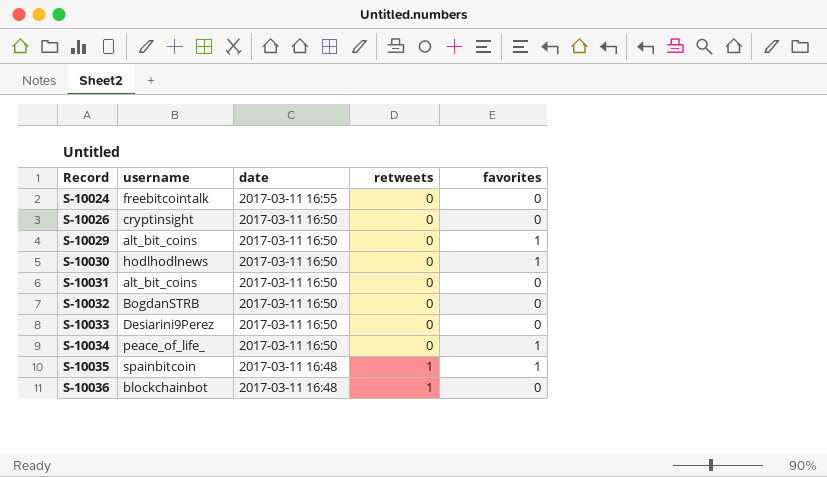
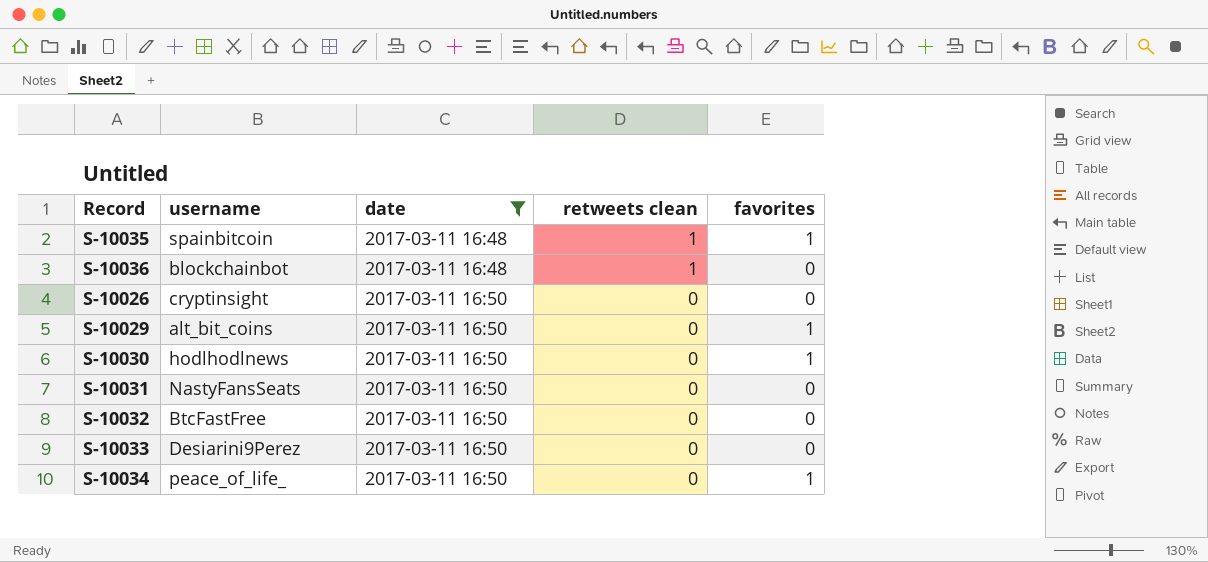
filter: none -> date != 2017-03-11 16:55
row order: Record ascending -> date ascending
column name: retweets -> retweets clean
S-10031 | username: alt_bit_coins -> NastyFansSeats
S-10032 | username: BogdanSTRB -> BtcFastFree

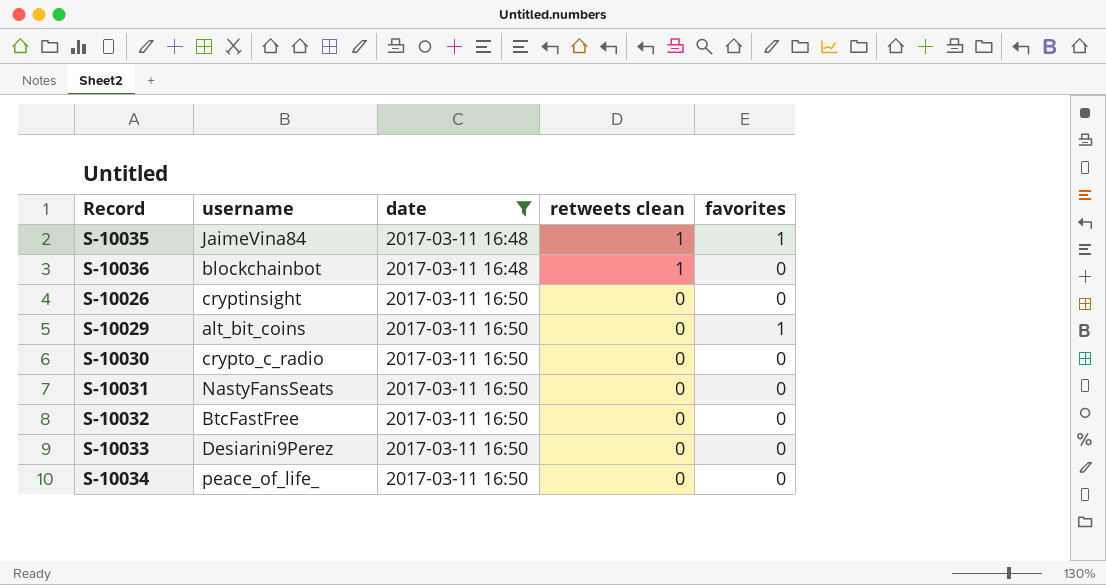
S-10035 | username: spainbitcoin -> JaimeVina84
S-10030 | username: hodlhodlnews -> crypto_c_radio
S-10030 | favorites: 1 -> 0
S-10034 | favorites: 1 -> 0

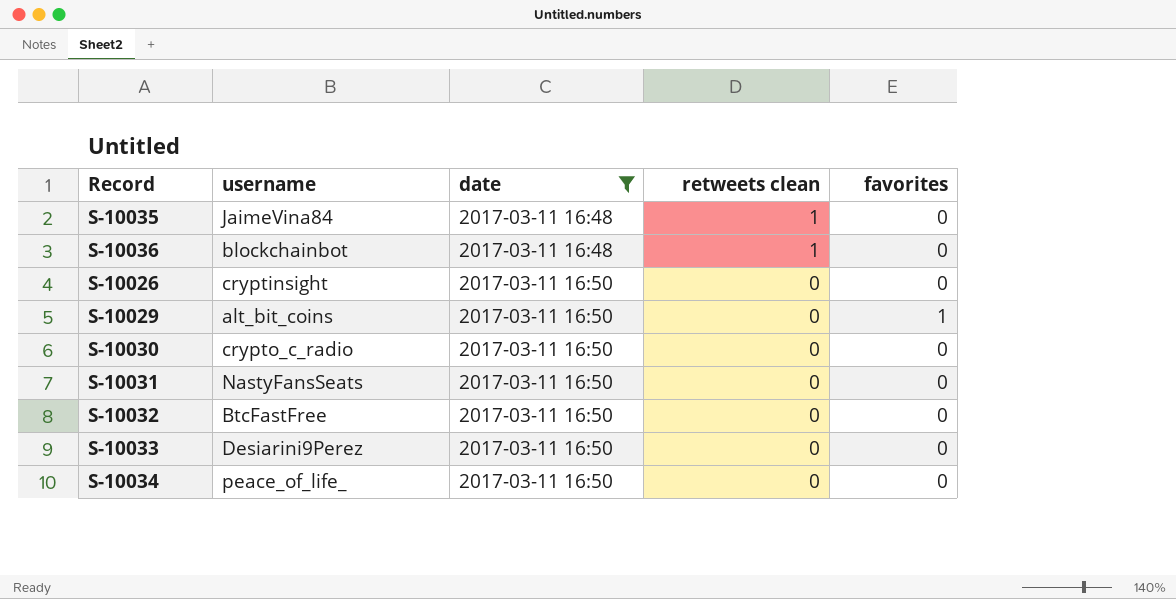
S-10035 | favorites: 1 -> 0

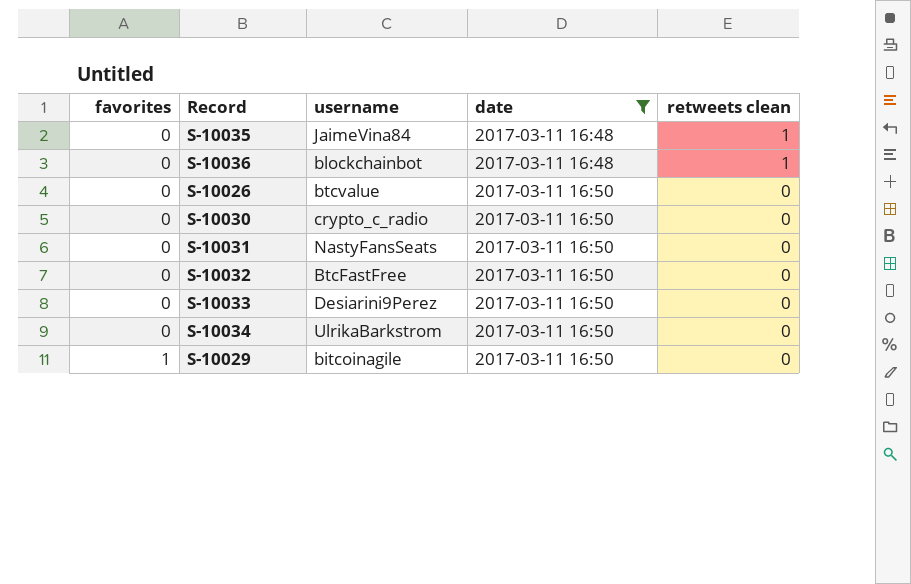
row order: date ascending -> favorites ascending
column favorites | position: 5 -> 1
S-10026 | username: cryptinsight -> btcvalue
S-10034 | username: peace_of_life_ -> UlrikaBarkstrom
S-10029 | username: alt_bit_coins -> bitcoinagile

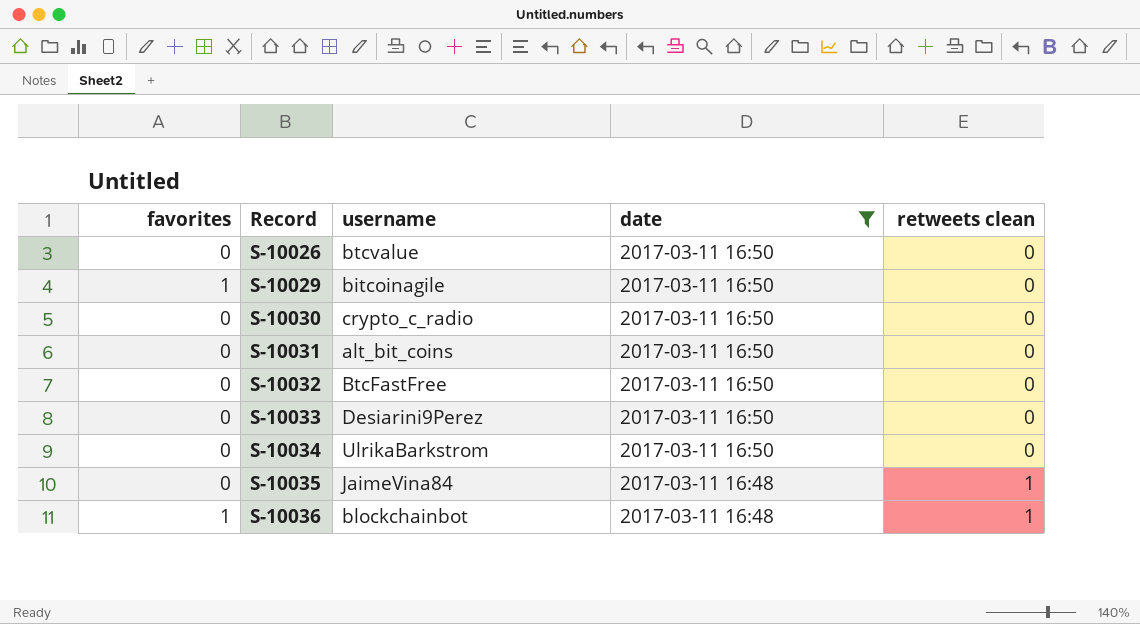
row order: favorites ascending -> Record ascending
S-10031 | username: NastyFansSeats -> alt_bit_coins
S-10036 | favorites: 0 -> 1

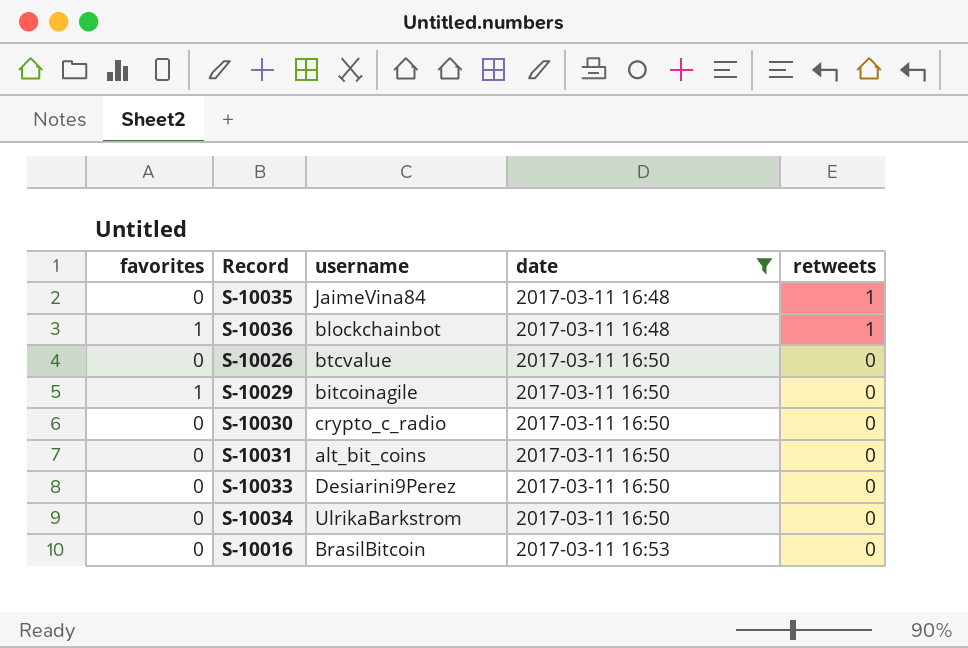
row order: Record ascending -> date ascending
column name: retweets clean -> retweets
row S-10032: 0 | BtcFastFree | 2017-03-11 16:50 | 0 -> none
row S-10016: none -> 0 | BrasilBitcoin | 2017-03-11 16:53 | 0

